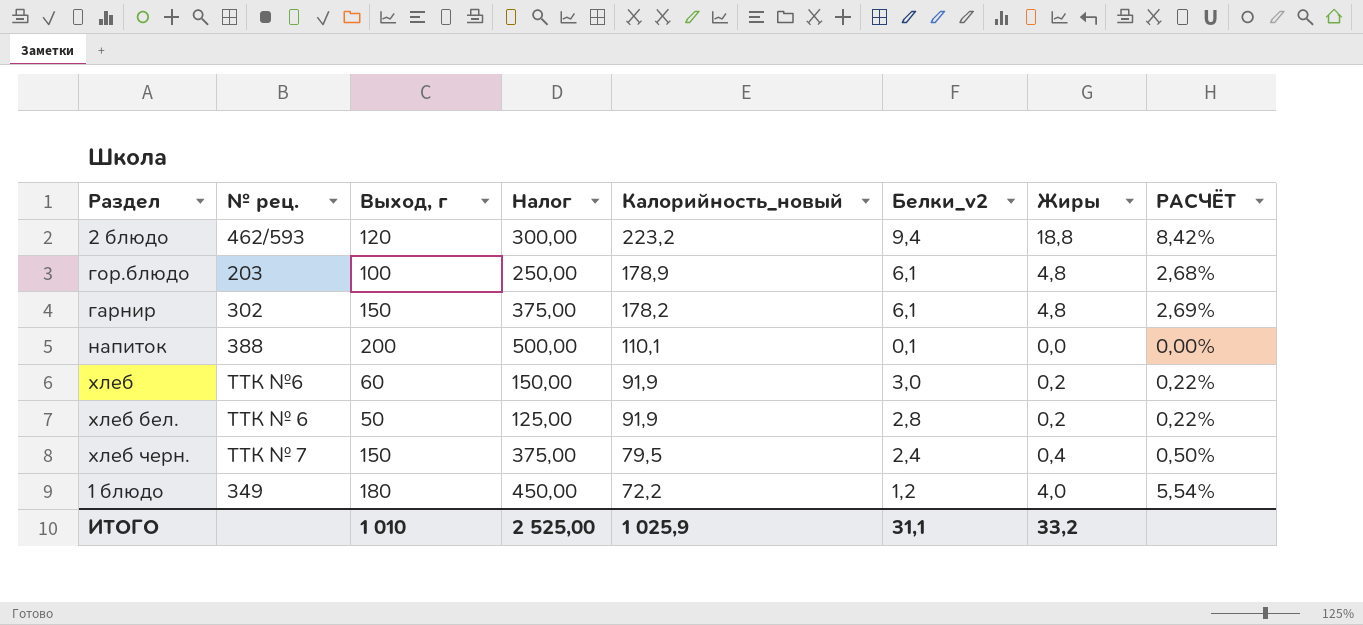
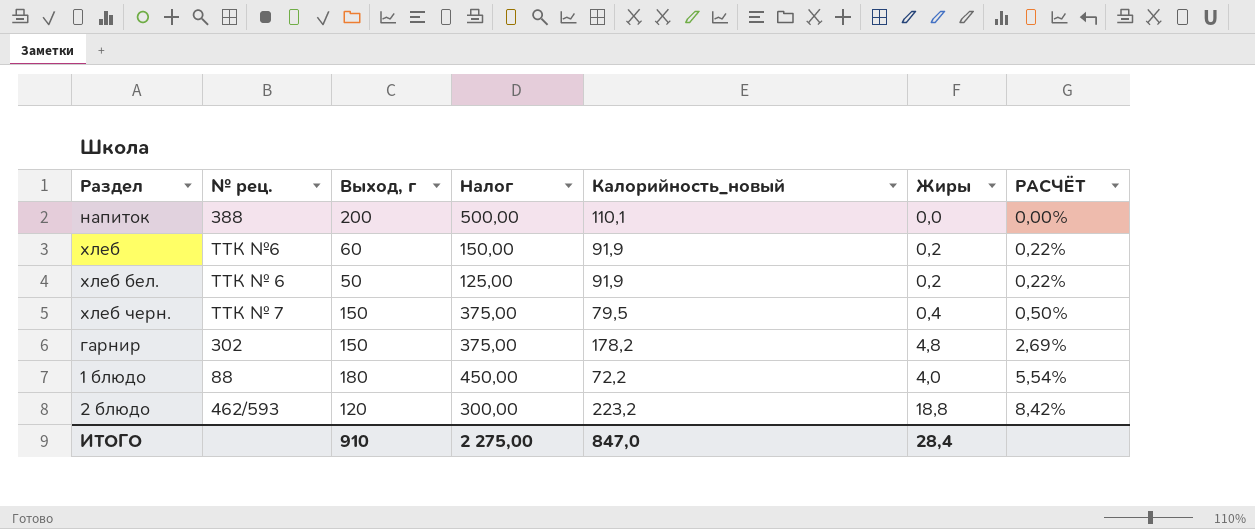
row order: Калорийность_новый descending -> РАСЧЁТ ascending
column Белки_v2 | position: 6 -> none
row гор.блюдо: 203 | 100 | 250,00 | 178,9 | 6,1 | 4,8 | 2,68% -> none
1 блюдо | № рец.: 349 -> 88
ИТОГО | Выход, г: 1 010 -> 910
ИТОГО | Налог: 2 525,00 -> 2 275,00
ИТОГО | Калорийность_новый: 1 025,9 -> 847,0
ИТОГО | Жиры: 33,2 -> 28,4

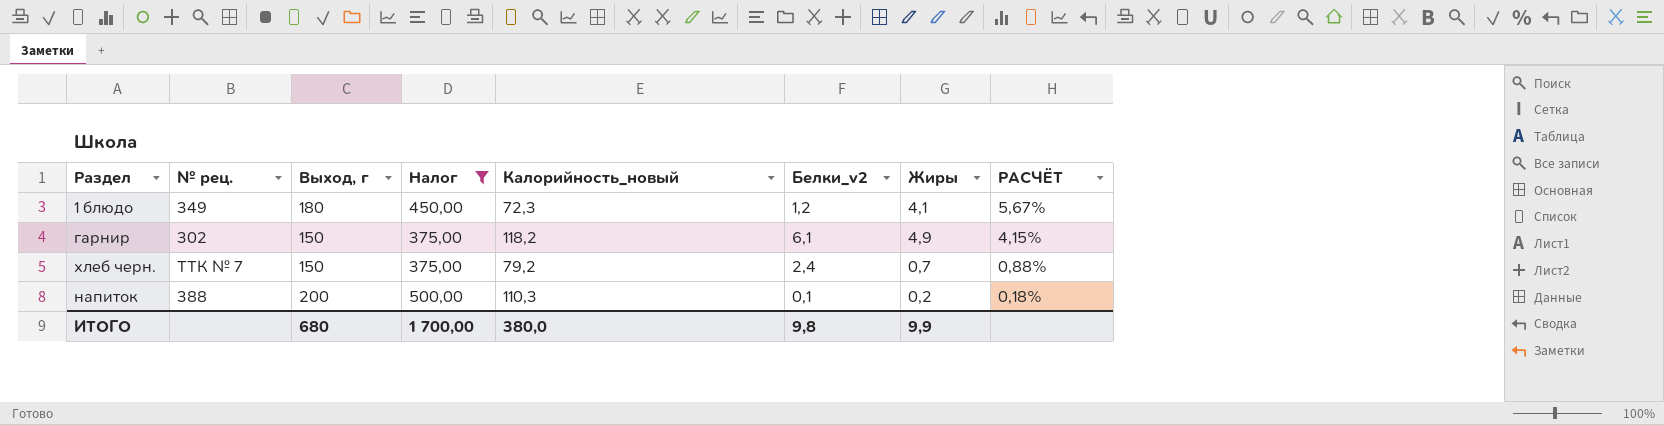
filter: none -> Налог >= 375,00
row order: РАСЧЁТ ascending -> РАСЧЁТ descending
column Белки_v2 | position: none -> 6
1 блюдо | № рец.: 88 -> 349
1 блюдо | Калорийность_новый: 72,2 -> 72,3
1 блюдо | Жиры: 4,0 -> 4,1
1 блюдо | РАСЧЁТ: 5,54% -> 5,67%
гарнир | Калорийность_новый: 178,2 -> 118,2
гарнир | Жиры: 4,8 -> 4,9
гарнир | РАСЧЁТ: 2,69% -> 4,15%
хлеб черн. | Калорийность_новый: 79,5 -> 79,2
хлеб черн. | Жиры: 0,4 -> 0,7
хлеб черн. | РАСЧЁТ: 0,50% -> 0,88%
напиток | Калорийность_новый: 110,1 -> 110,3
напиток | Жиры: 0,0 -> 0,2
напиток | РАСЧЁТ: 0,00% -> 0,18%
ИТОГО | Выход, г: 910 -> 680
ИТОГО | Налог: 2 275,00 -> 1 700,00
ИТОГО | Калорийность_новый: 847,0 -> 380,0
ИТОГО | Жиры: 28,4 -> 9,9

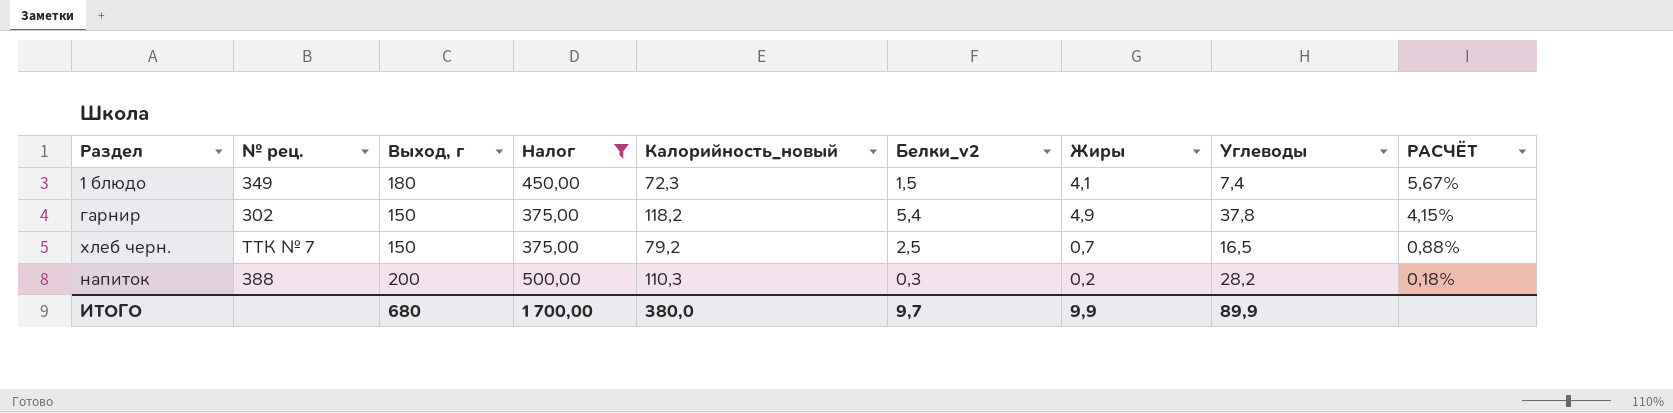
column Углеводы | position: none -> 8
1 блюдо | Белки_v2: 1,2 -> 1,5
гарнир | Белки_v2: 6,1 -> 5,4
хлеб черн. | Белки_v2: 2,4 -> 2,5
напиток | Белки_v2: 0,1 -> 0,3
ИТОГО | Белки_v2: 9,8 -> 9,7

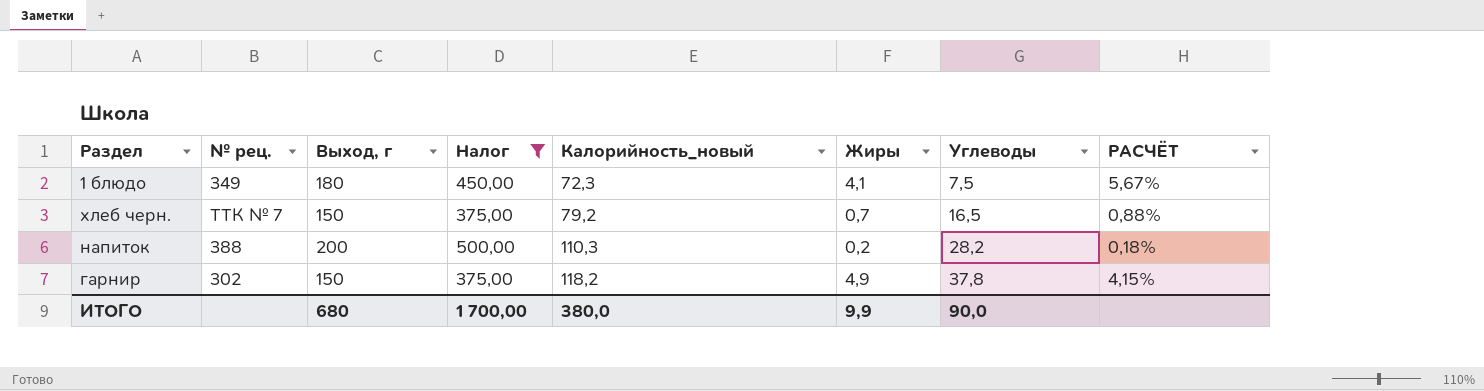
row order: РАСЧЁТ descending -> Калорийность_новый ascending
column Белки_v2 | position: 6 -> none
1 блюдо | Углеводы: 7,4 -> 7,5
ИТОГО | Углеводы: 89,9 -> 90,0

